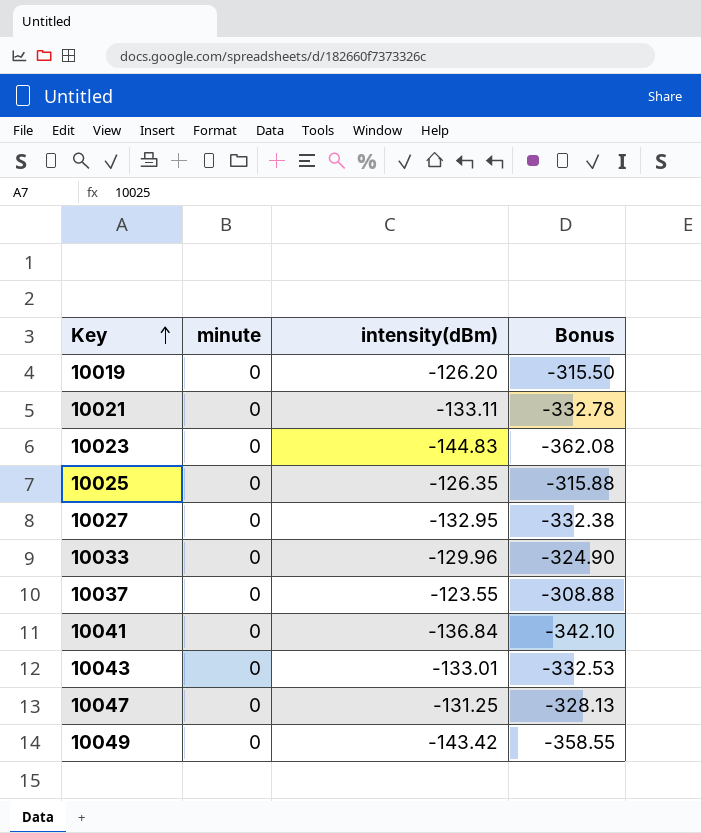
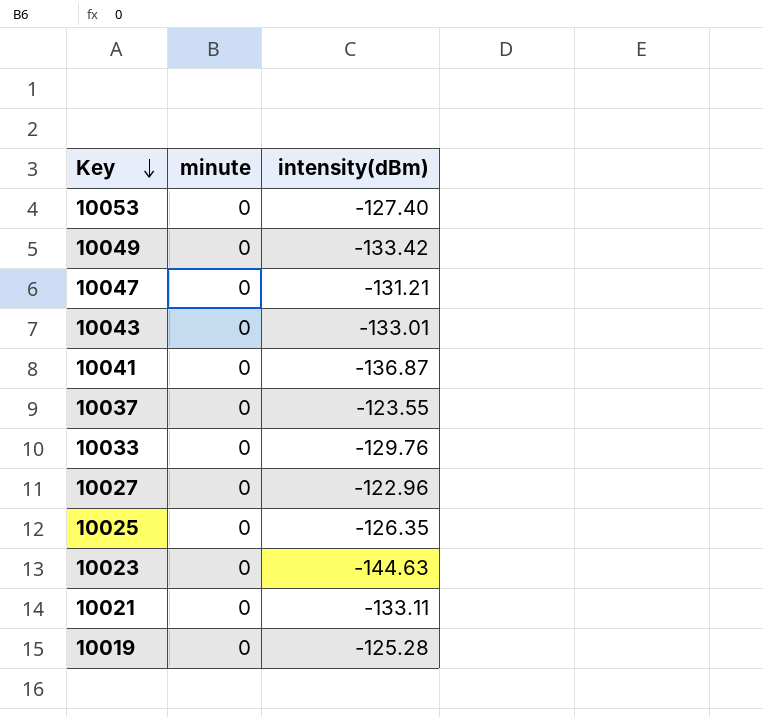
row order: Key ascending -> Key descending
column Bonus | formula: [intensity(dBm)] * 2.5 -> none
row 10053: none -> 0 | -127.40
10049 | intensity(dBm): -143.42 -> -133.42
10047 | intensity(dBm): -131.25 -> -131.21
10041 | intensity(dBm): -136.84 -> -136.87
10033 | intensity(dBm): -129.96 -> -129.76
10027 | intensity(dBm): -132.95 -> -122.96
10023 | intensity(dBm): -144.83 -> -144.63
10019 | intensity(dBm): -126.20 -> -125.28

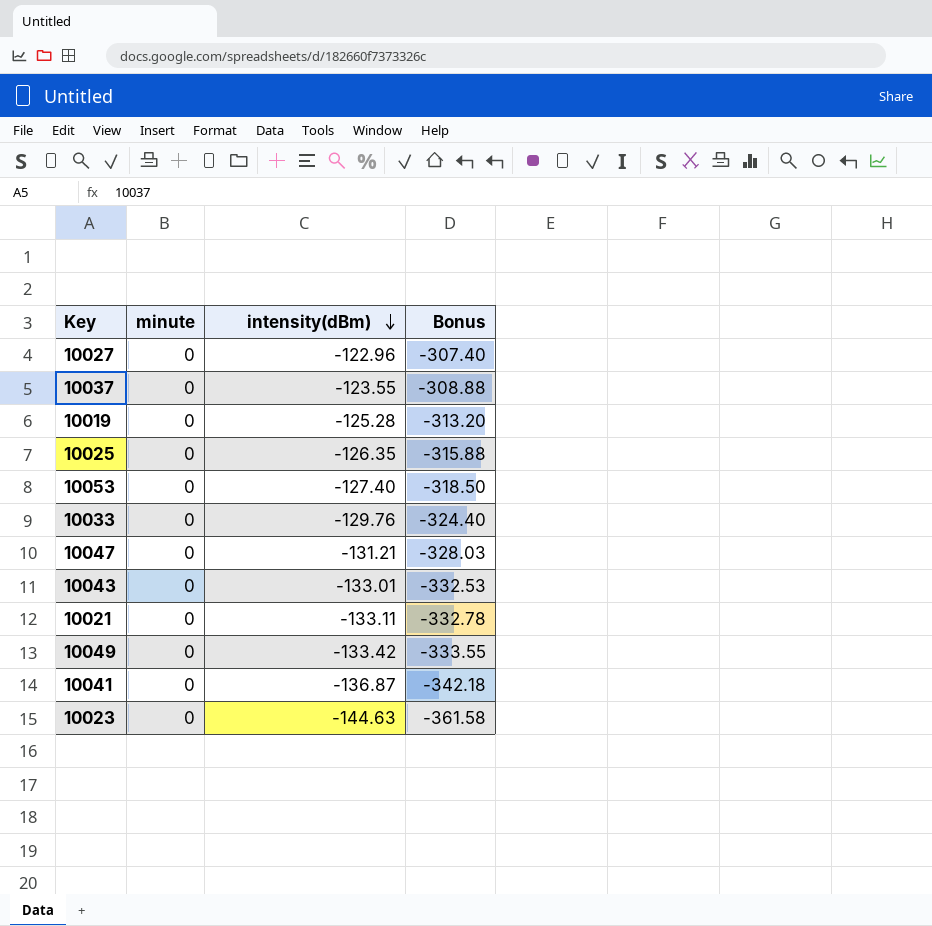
row order: Key descending -> intensity(dBm) descending
column Bonus | formula: none -> [intensity(dBm)] * 2.5

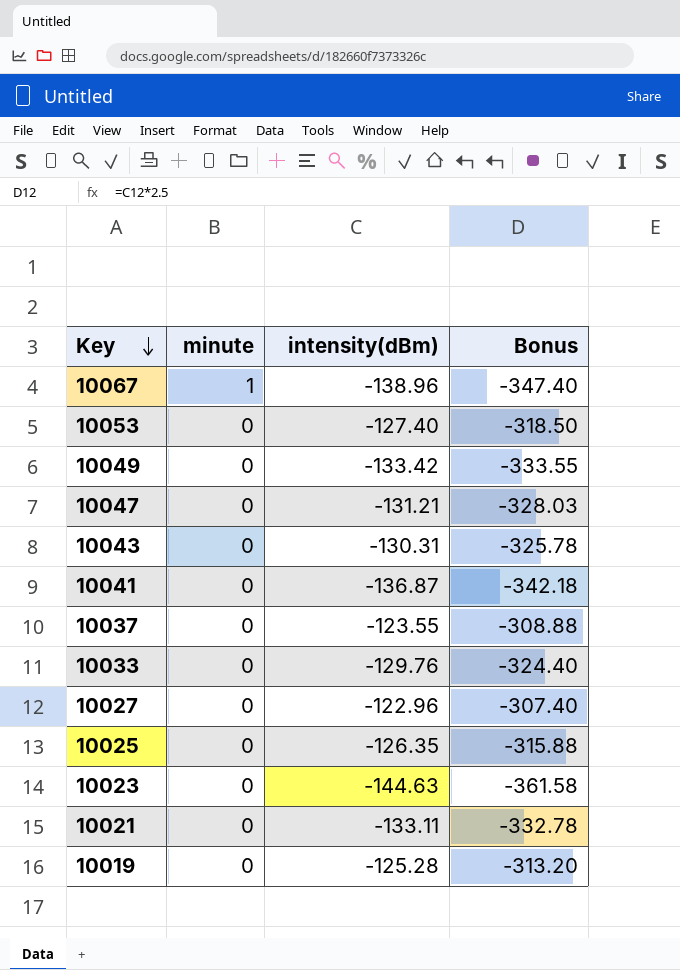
row order: intensity(dBm) descending -> Key descending
row 10067: none -> 1 | -138.96 | -347.40
10043 | intensity(dBm): -133.01 -> -130.31
10043 | Bonus: -332.53 -> -325.78

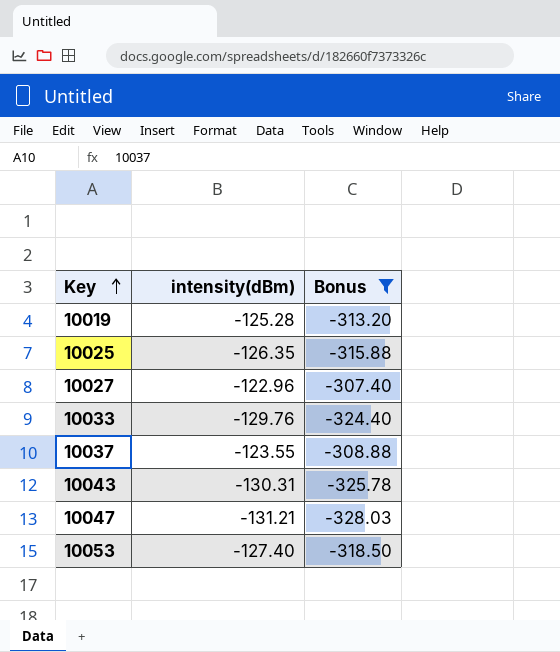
filter: none -> Bonus >= -328.03
row order: Key descending -> Key ascending
column minute | position: 2 -> none

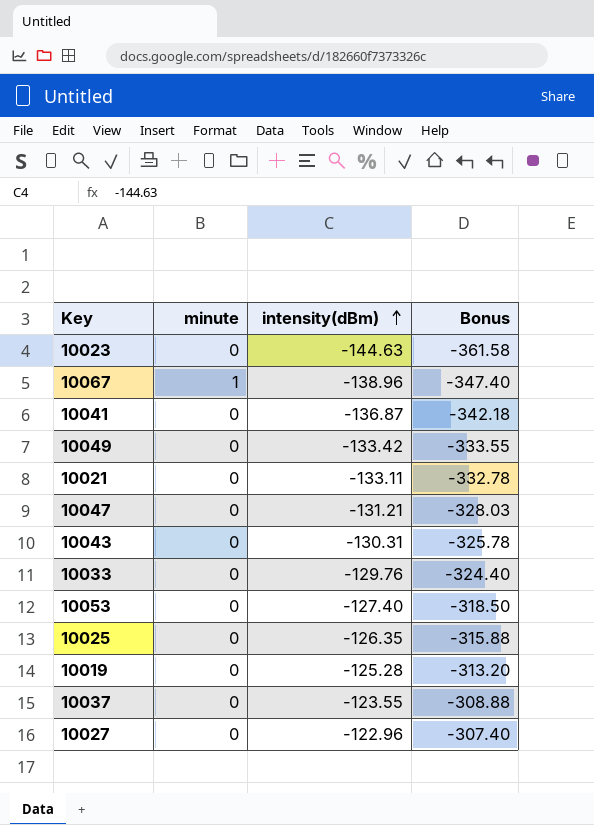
filter: Bonus >= -328.03 -> none
row order: Key ascending -> intensity(dBm) ascending
column minute | position: none -> 2

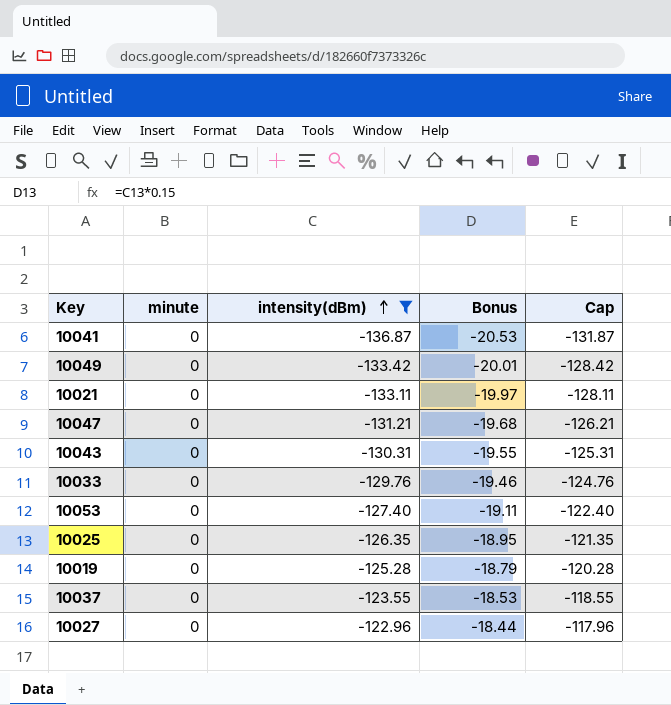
filter: none -> intensity(dBm) >= -136.87
column Bonus | formula: [intensity(dBm)] * 2.5 -> [intensity(dBm)] * 0.15
column Cap | formula: none -> [intensity(dBm)] + 5

